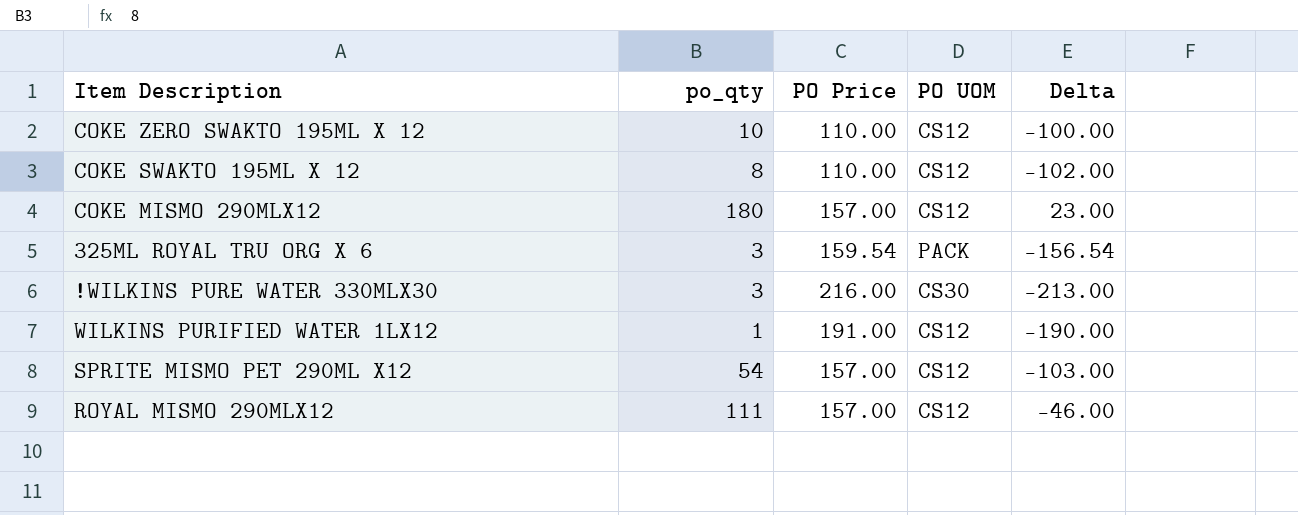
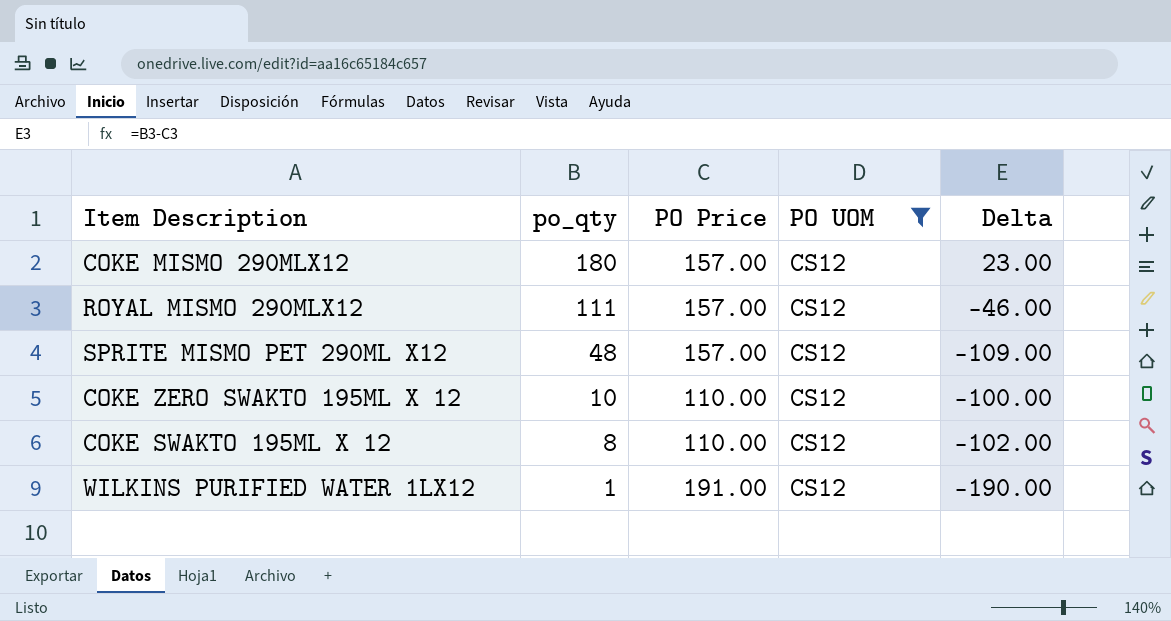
filter: none -> PO UOM = CS12
row order: none -> po_qty descending
SPRITE MISMO PET 290ML X12 | po_qty: 54 -> 48
SPRITE MISMO PET 290ML X12 | Delta: -103.00 -> -109.00

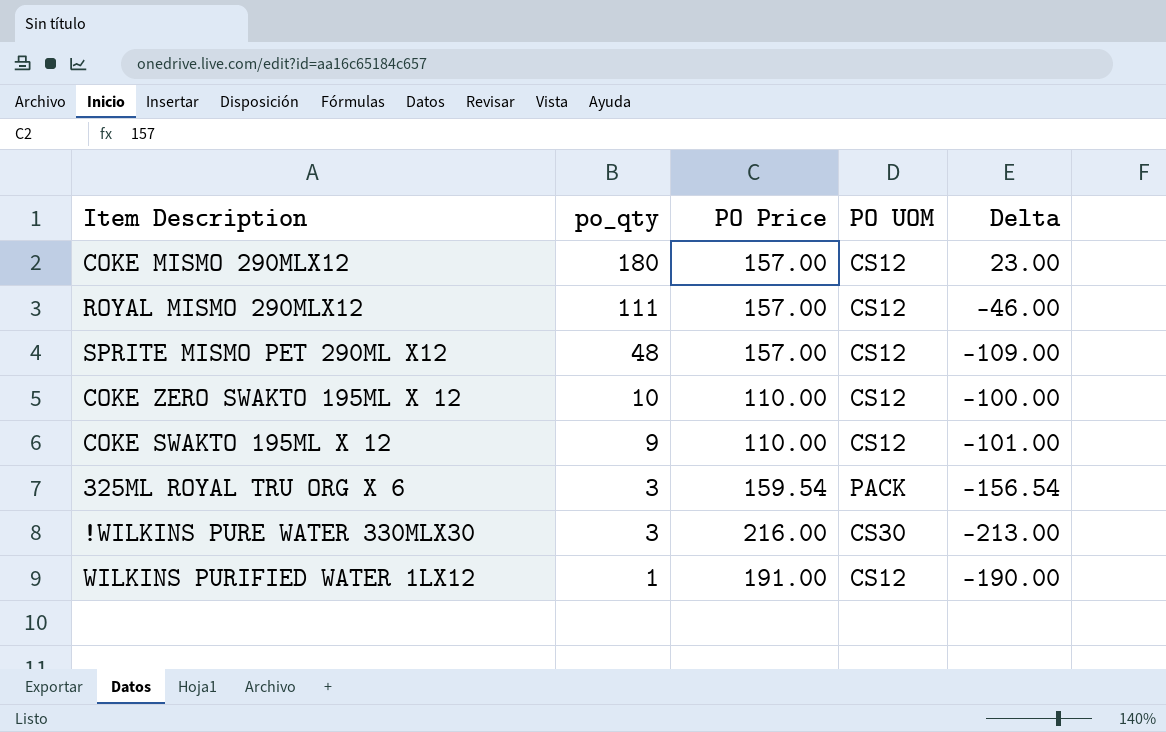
filter: PO UOM = CS12 -> none
COKE SWAKTO 195ML X 12 | po_qty: 8 -> 9
COKE SWAKTO 195ML X 12 | Delta: -102.00 -> -101.00

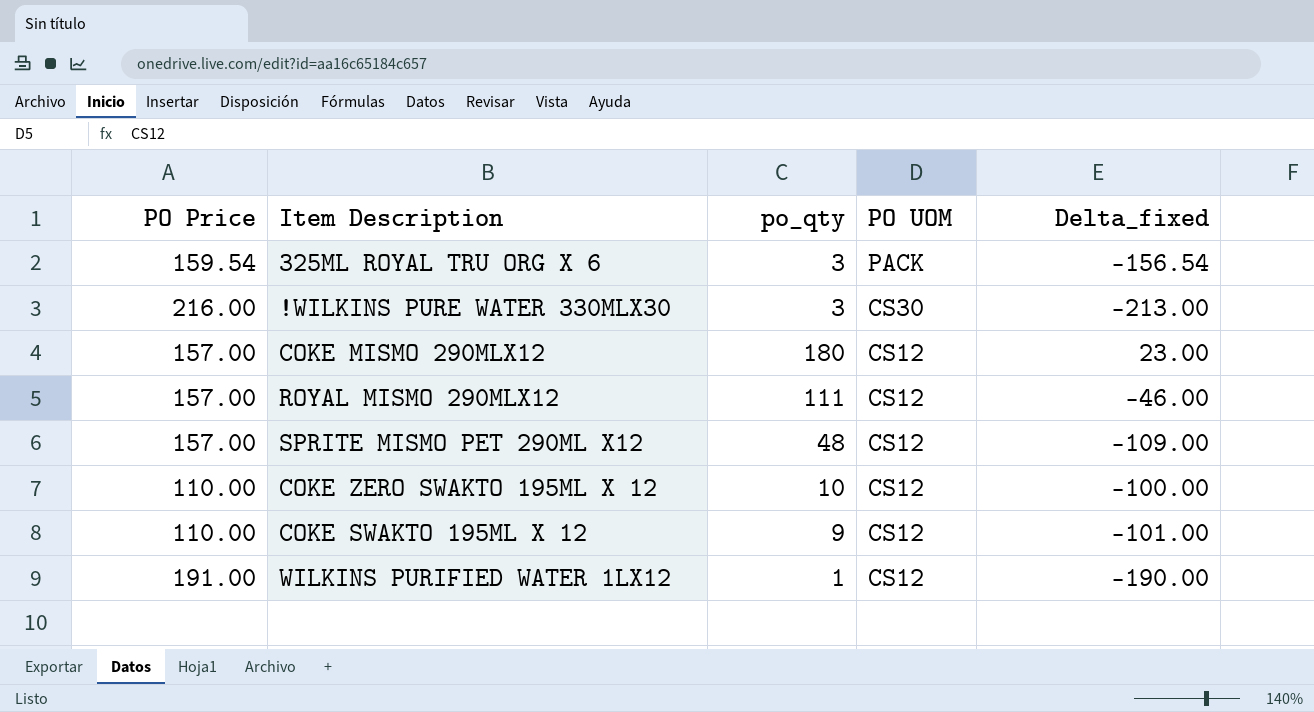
row order: po_qty descending -> PO UOM descending
column PO Price | position: 3 -> 1
column name: Delta -> Delta_fixed

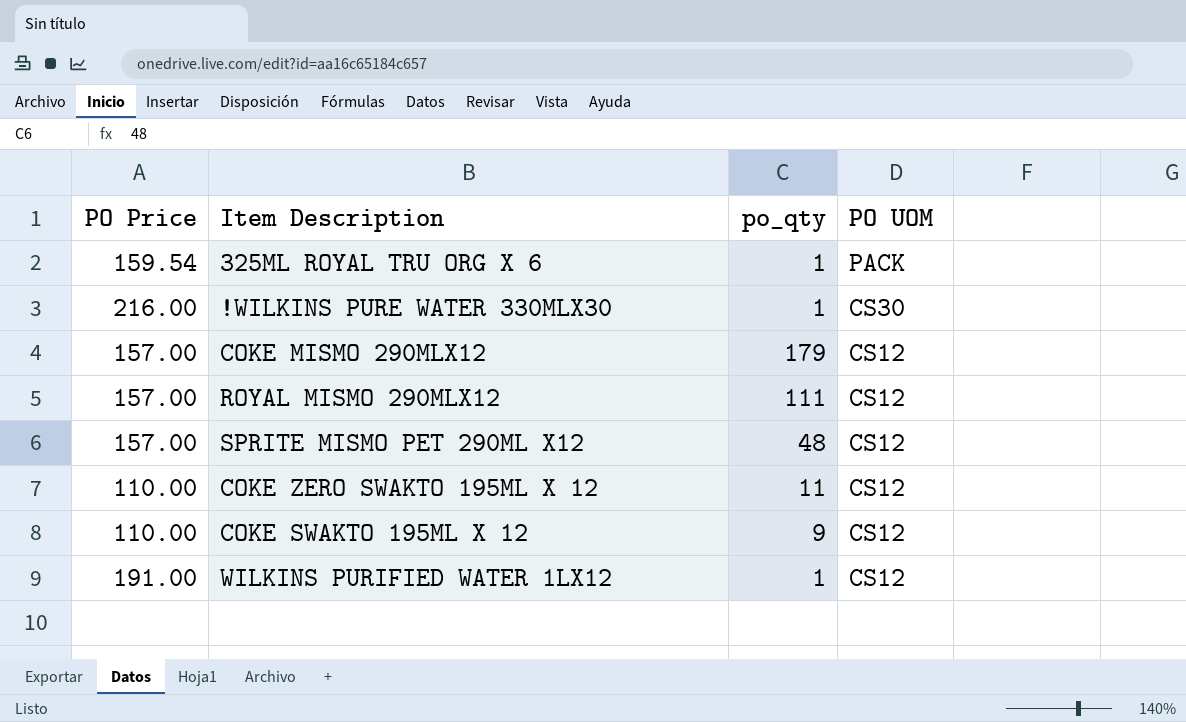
column Delta_fixed | formula: [po_qty] - [PO Price] -> none
325ML ROYAL TRU ORG X 6 | po_qty: 3 -> 1
!WILKINS PURE WATER 330MLX30 | po_qty: 3 -> 1
COKE MISMO 290MLX12 | po_qty: 180 -> 179
COKE ZERO SWAKTO 195ML X 12 | po_qty: 10 -> 11

